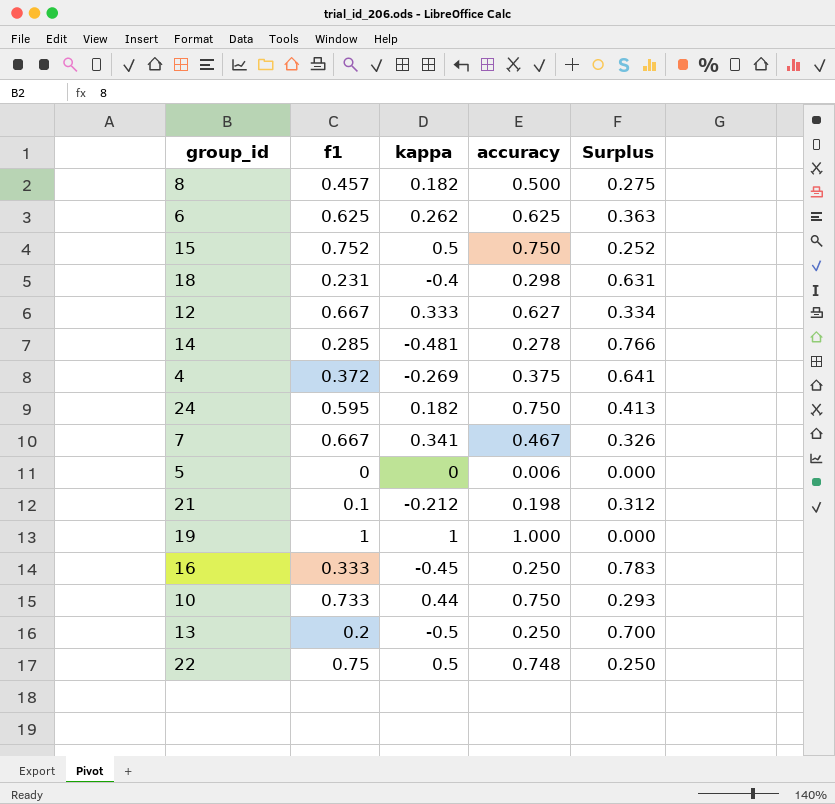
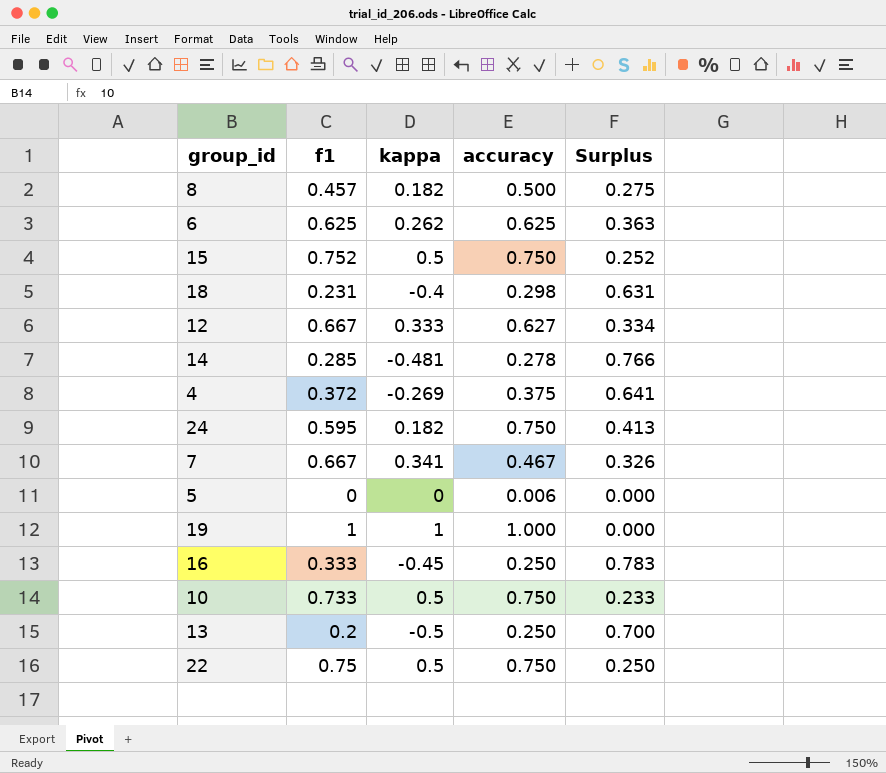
row 21: 0.1 | -0.212 | 0.198 | 0.312 -> none
10 | kappa: 0.44 -> 0.5
10 | Surplus: 0.293 -> 0.233
22 | accuracy: 0.748 -> 0.750

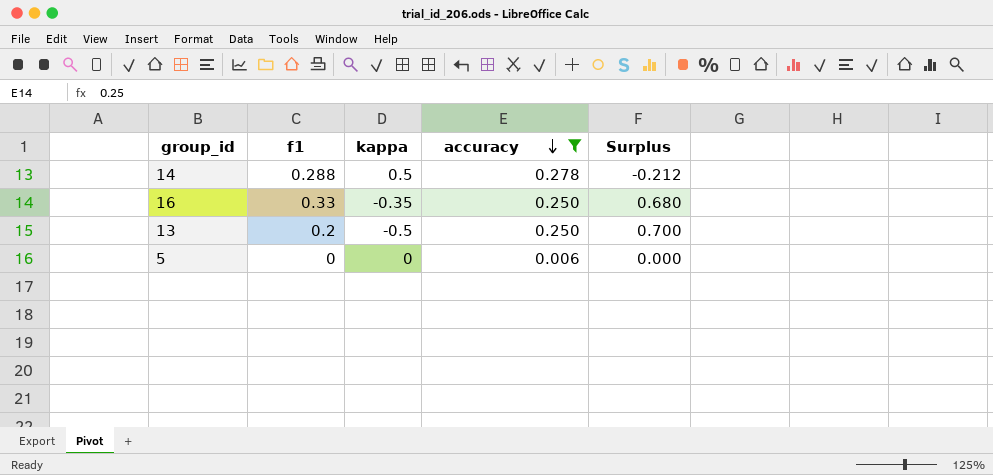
filter: none -> accuracy <= 0.278
row order: none -> accuracy descending
14 | f1: 0.285 -> 0.288
14 | kappa: -0.481 -> 0.5
14 | Surplus: 0.766 -> -0.212
16 | f1: 0.333 -> 0.33
16 | kappa: -0.45 -> -0.35
16 | Surplus: 0.783 -> 0.680

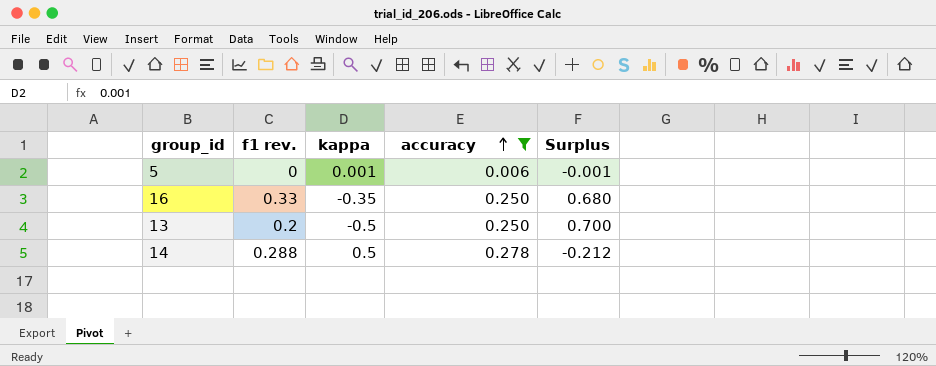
row order: accuracy descending -> accuracy ascending
column name: f1 -> f1 rev.
5 | kappa: 0 -> 0.001
5 | Surplus: 0.000 -> -0.001

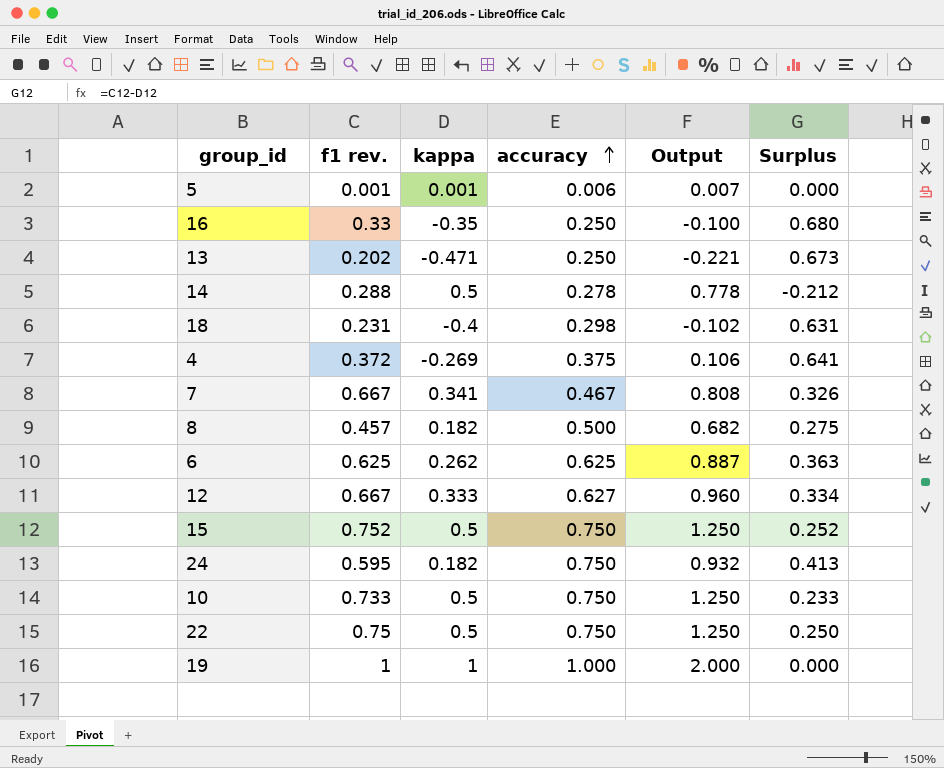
filter: accuracy <= 0.278 -> none
column Output | formula: none -> [kappa] + [accuracy]
5 | f1 rev.: 0 -> 0.001
5 | Surplus: -0.001 -> 0.000
13 | f1 rev.: 0.2 -> 0.202
13 | kappa: -0.5 -> -0.471
13 | Surplus: 0.700 -> 0.673

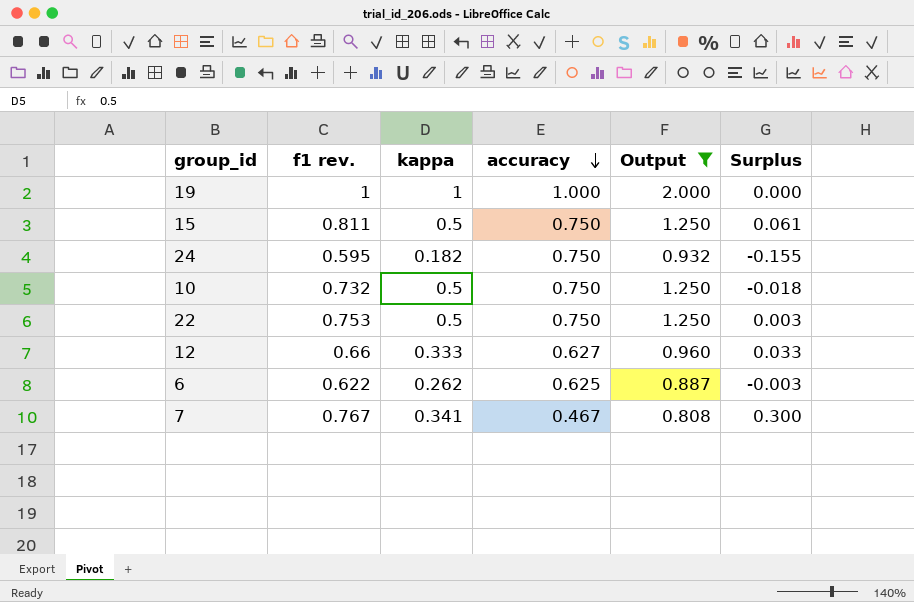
filter: none -> Output >= 0.808
row order: accuracy ascending -> accuracy descending
column Surplus | formula: [f1 rev.] - [kappa] -> [f1 rev.] - [accuracy]
15 | f1 rev.: 0.752 -> 0.811
10 | f1 rev.: 0.733 -> 0.732
22 | f1 rev.: 0.75 -> 0.753
12 | f1 rev.: 0.667 -> 0.66
6 | f1 rev.: 0.625 -> 0.622
7 | f1 rev.: 0.667 -> 0.767

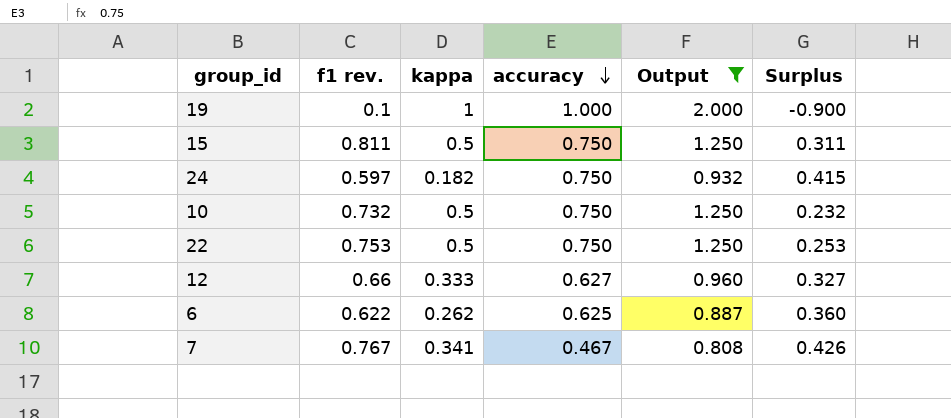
column Surplus | formula: [f1 rev.] - [accuracy] -> [f1 rev.] - [kappa]
19 | f1 rev.: 1 -> 0.1
24 | f1 rev.: 0.595 -> 0.597

